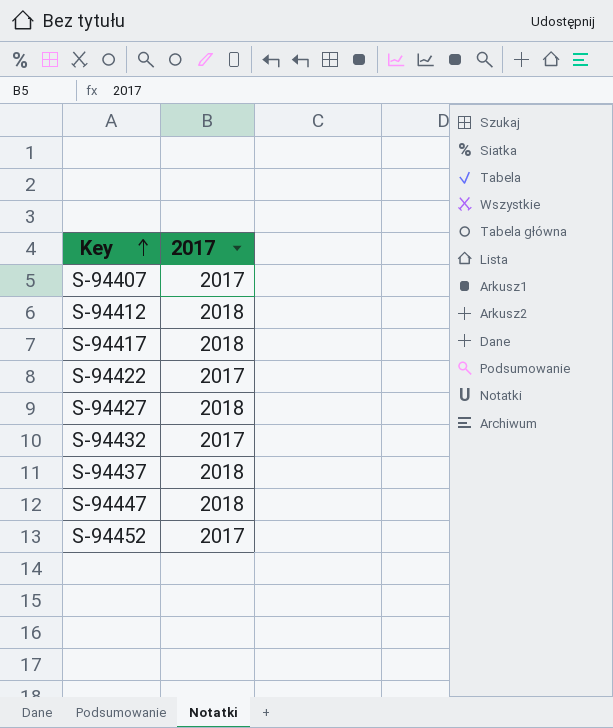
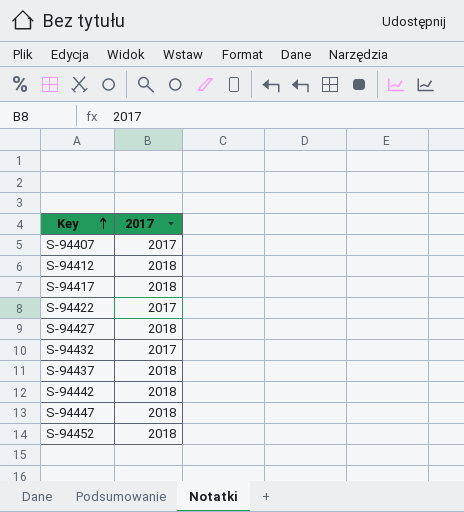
row S-94442: none -> 2018
S-94452 | 2017: 2017 -> 2018

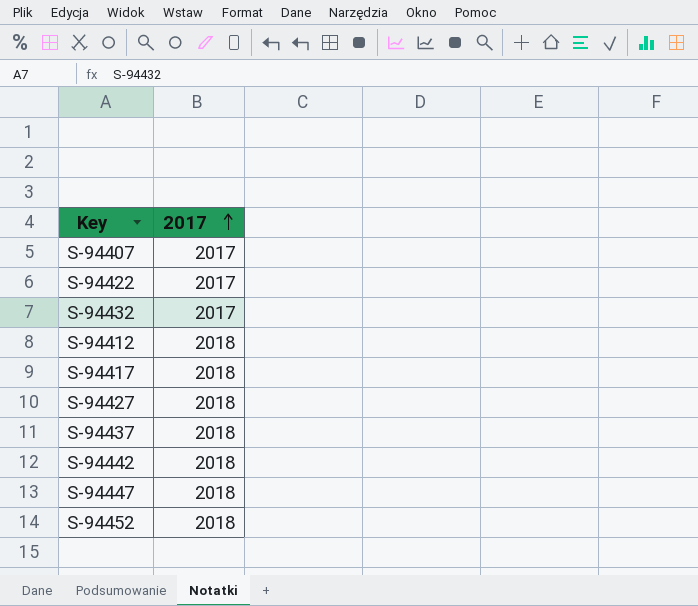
row order: Key ascending -> 2017 ascending

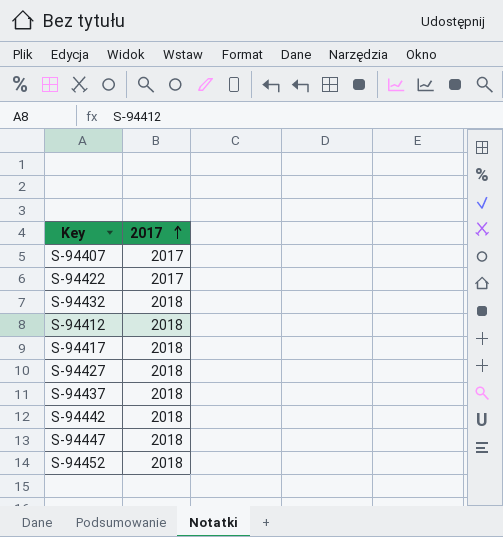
S-94432 | 2017: 2017 -> 2018

